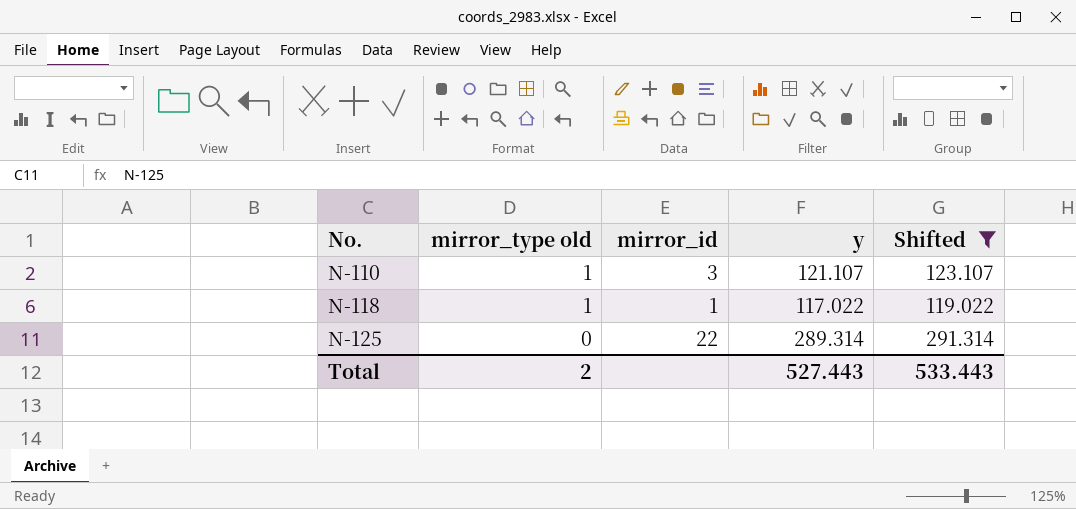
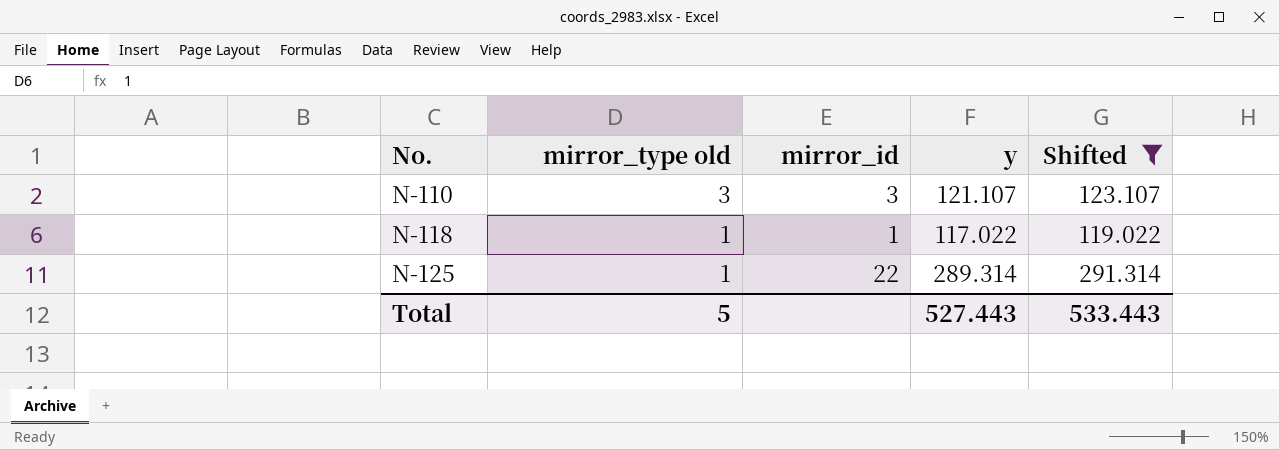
N-110 | mirror_type old: 1 -> 3
N-125 | mirror_type old: 0 -> 1
Total | mirror_type old: 2 -> 5

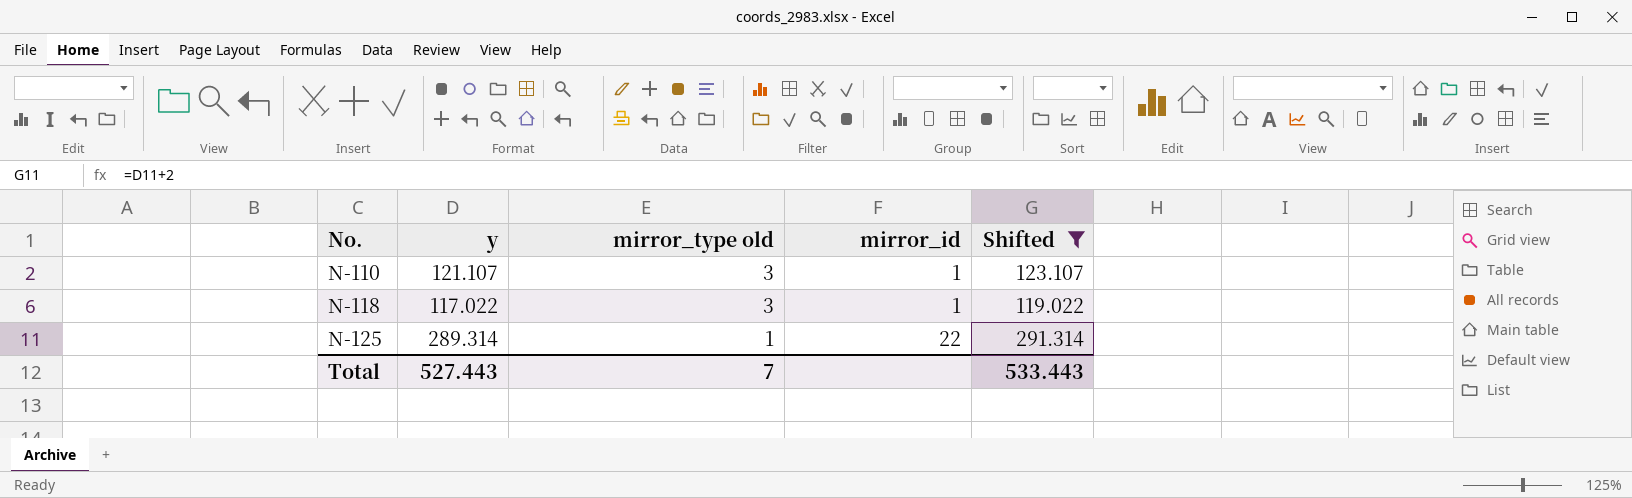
column y | position: 4 -> 2
N-110 | mirror_id: 3 -> 1
N-118 | mirror_type old: 1 -> 3
Total | mirror_type old: 5 -> 7

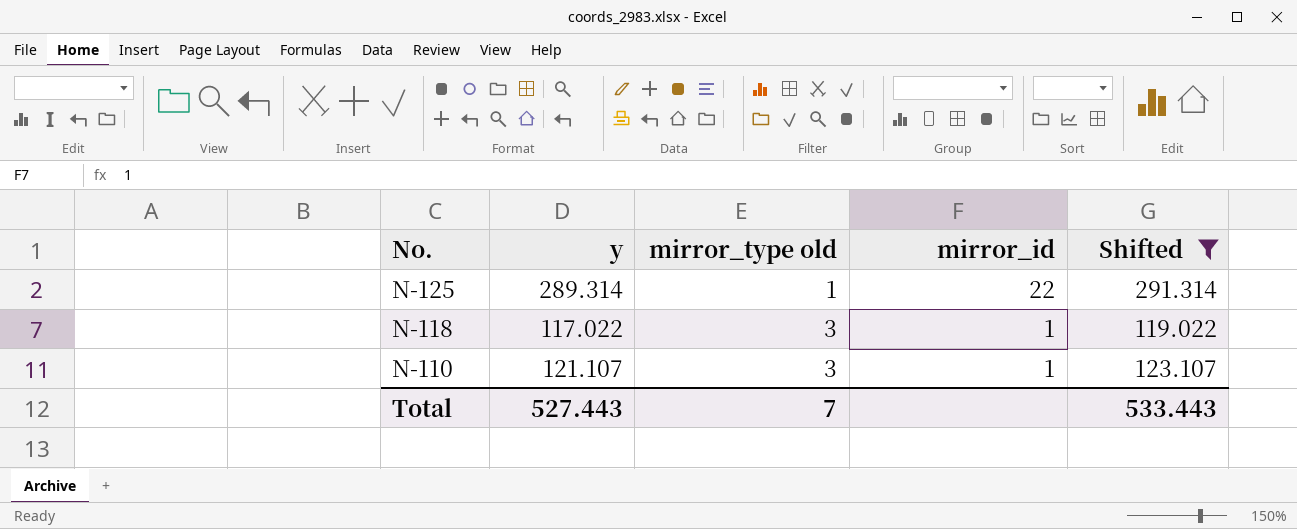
row order: No. ascending -> No. descending

